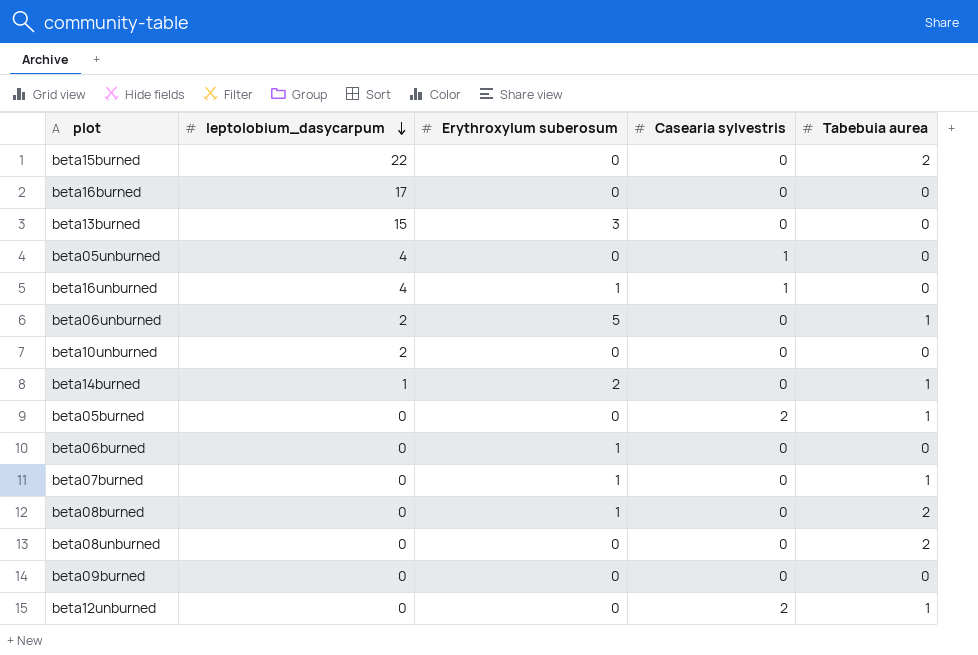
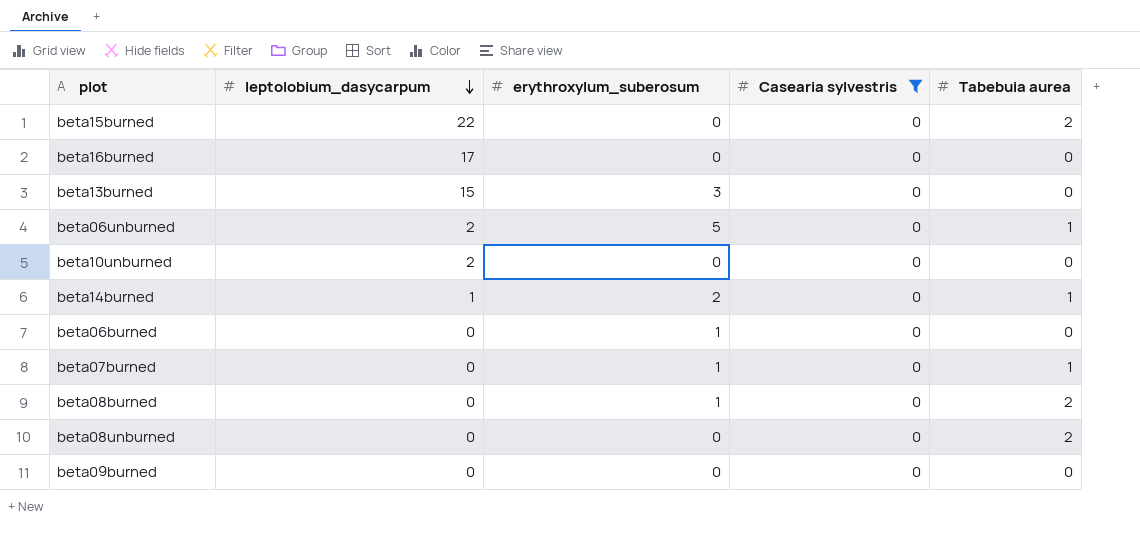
filter: none -> Casearia sylvestris = 0
column name: Erythroxylum suberosum -> erythroxylum_suberosum

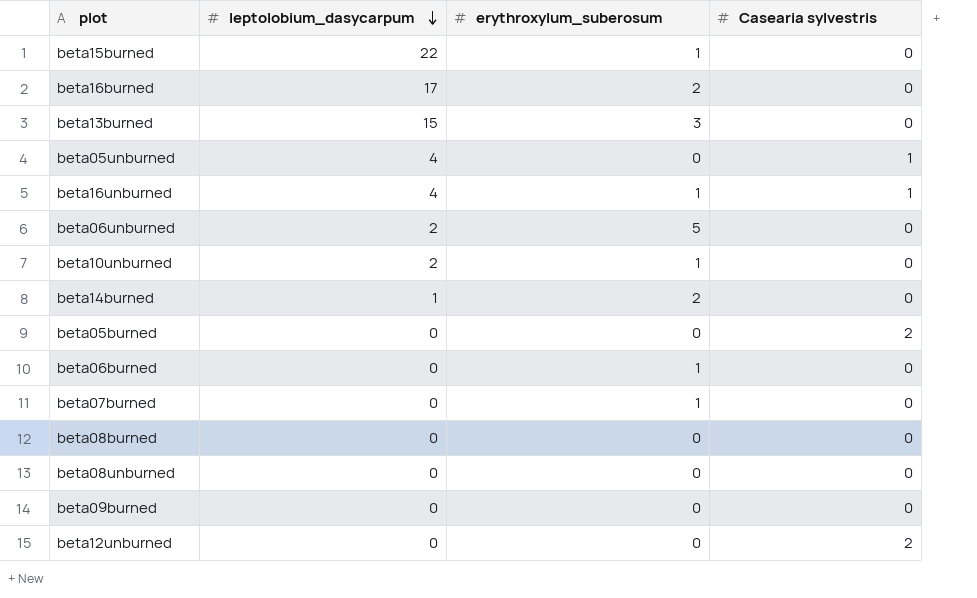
filter: Casearia sylvestris = 0 -> none
column Tabebuia aurea | position: 5 -> none
beta15burned | erythroxylum_suberosum: 0 -> 1
beta16burned | erythroxylum_suberosum: 0 -> 2
beta10unburned | erythroxylum_suberosum: 0 -> 1
beta08burned | erythroxylum_suberosum: 1 -> 0

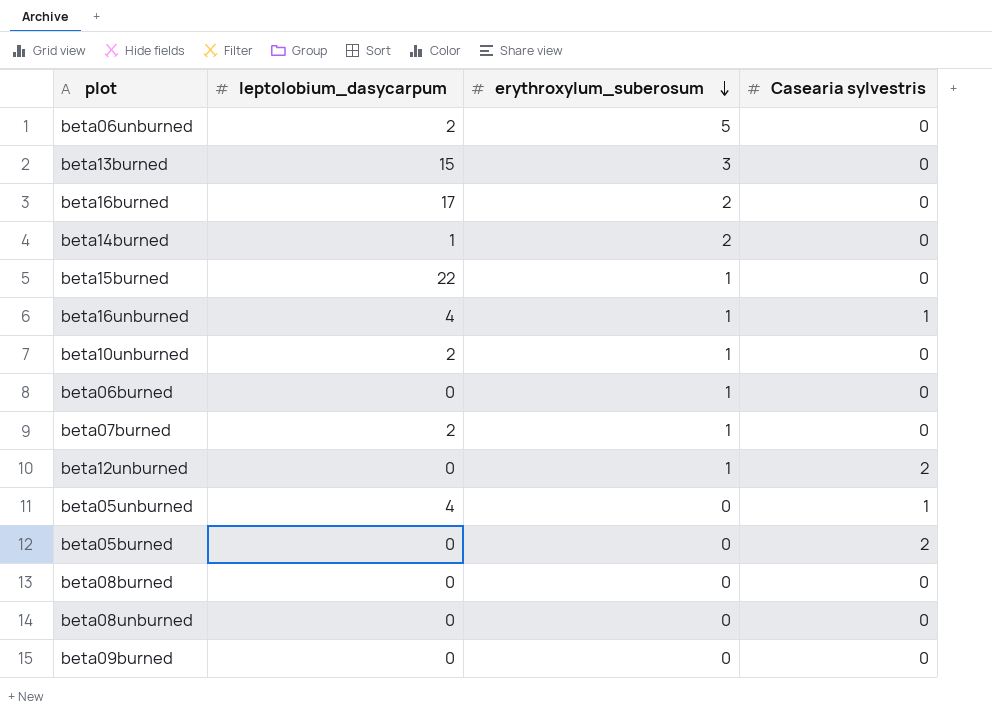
row order: leptolobium_dasycarpum descending -> erythroxylum_suberosum descending
beta07burned | leptolobium_dasycarpum: 0 -> 2
beta12unburned | erythroxylum_suberosum: 0 -> 1

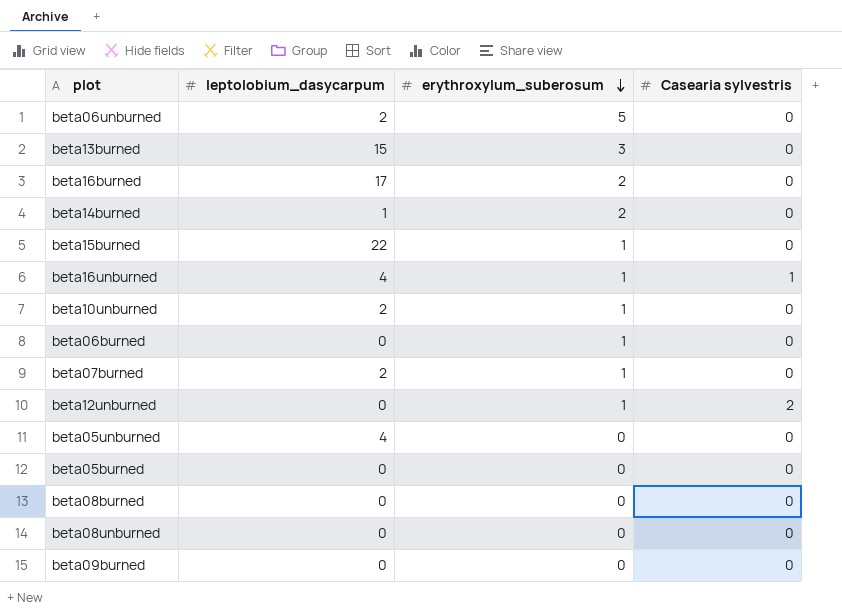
beta05unburned | Casearia sylvestris: 1 -> 0
beta05burned | Casearia sylvestris: 2 -> 0

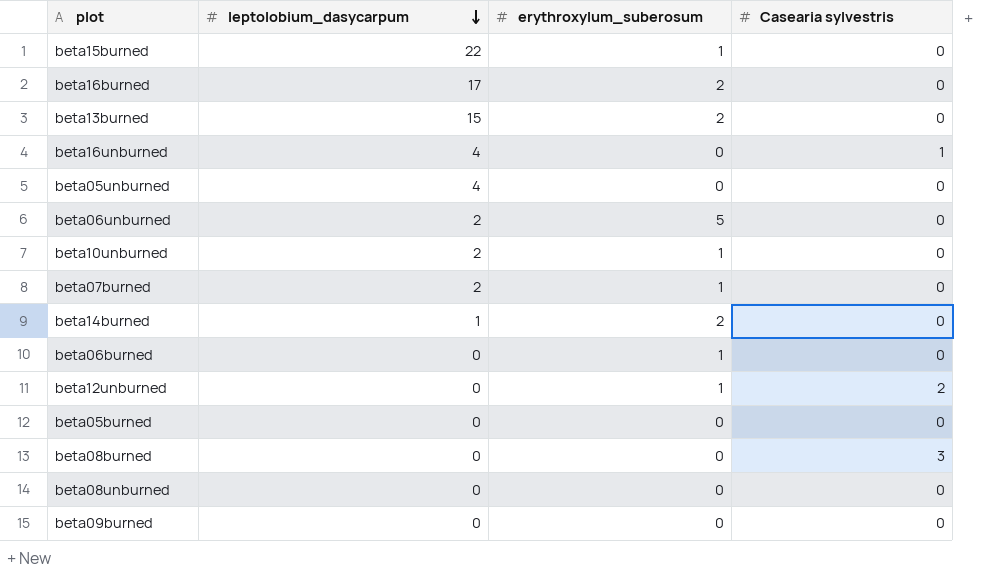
row order: erythroxylum_suberosum descending -> leptolobium_dasycarpum descending
beta13burned | erythroxylum_suberosum: 3 -> 2
beta16unburned | erythroxylum_suberosum: 1 -> 0
beta08burned | Casearia sylvestris: 0 -> 3

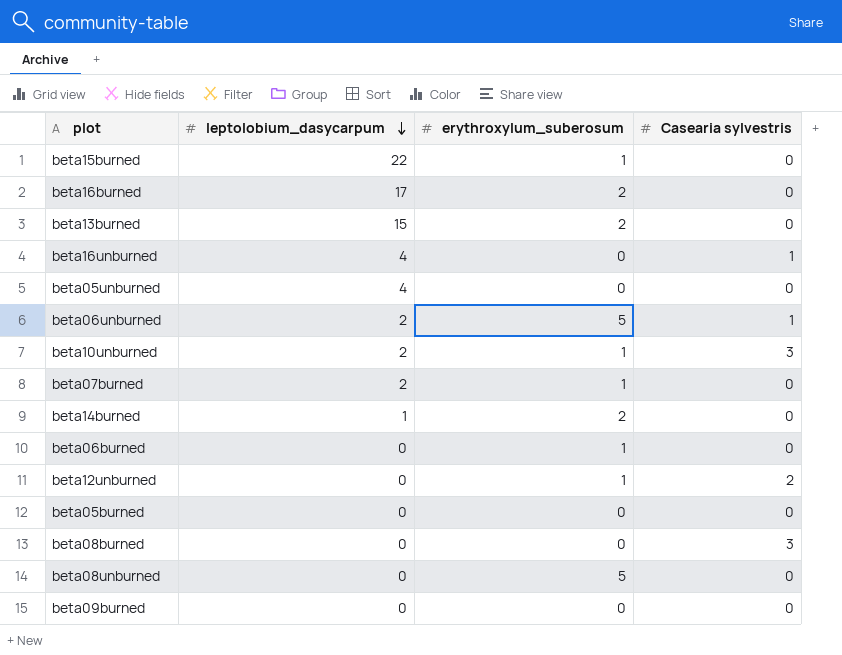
beta06unburned | Casearia sylvestris: 0 -> 1
beta10unburned | Casearia sylvestris: 0 -> 3
beta08unburned | erythroxylum_suberosum: 0 -> 5

